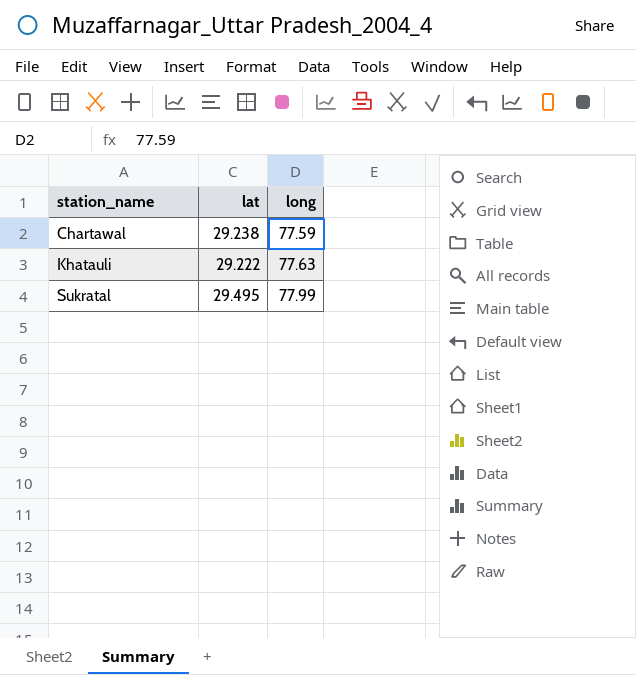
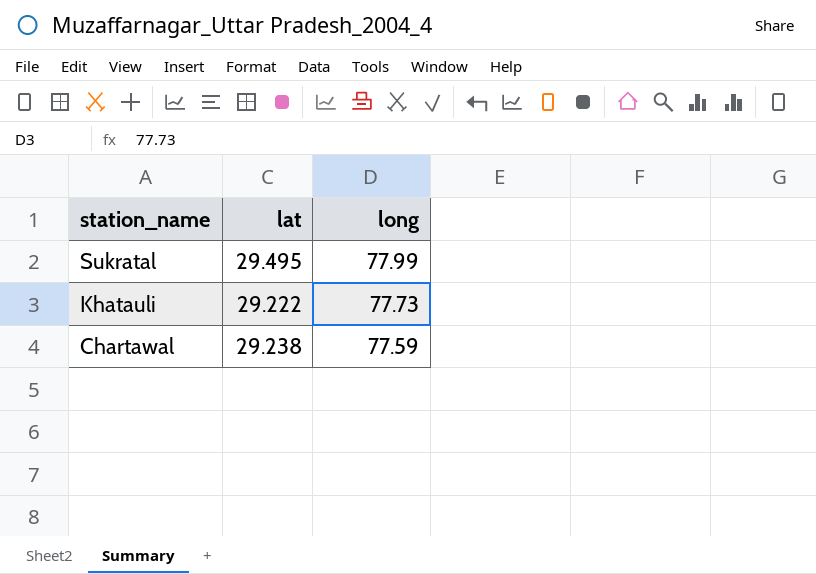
row order: station_name ascending -> station_name descending
Khatauli | long: 77.63 -> 77.73

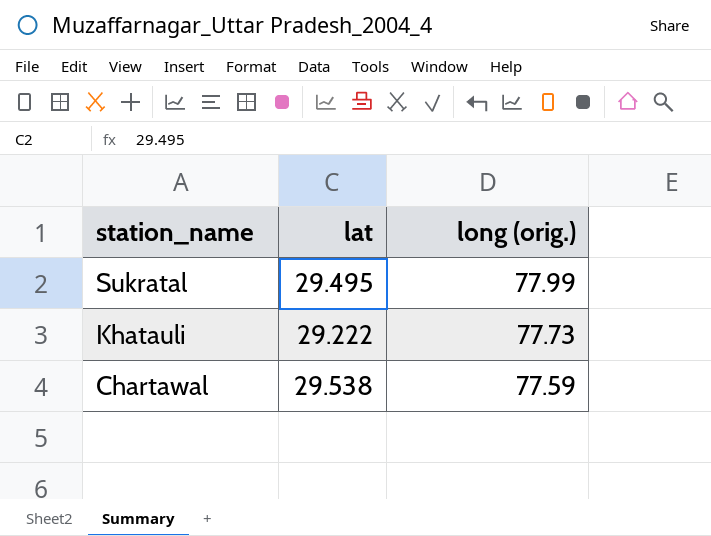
column name: long -> long (orig.)
Chartawal | lat: 29.238 -> 29.538

